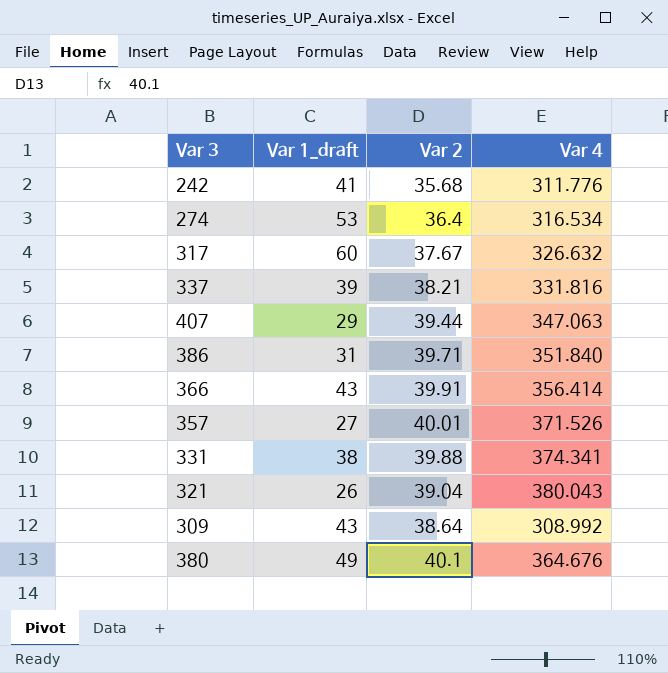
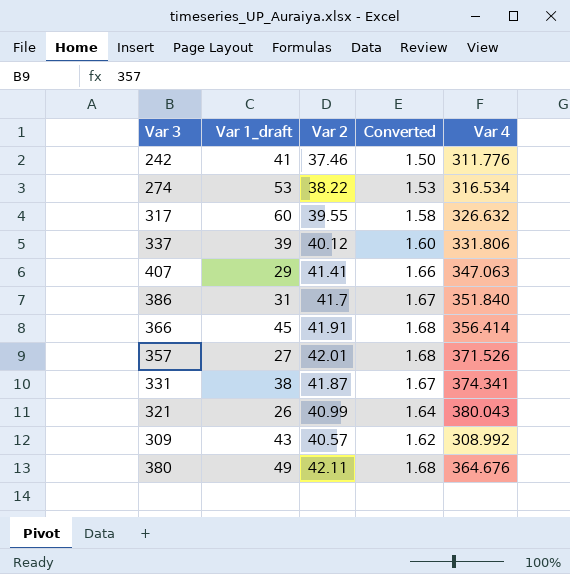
column Converted | formula: none -> [Var 2] * 0.04
242 | Var 2: 35.68 -> 37.46
274 | Var 2: 36.4 -> 38.22
317 | Var 2: 37.67 -> 39.55
337 | Var 2: 38.21 -> 40.12
337 | Var 4: 331.816 -> 331.806
407 | Var 2: 39.44 -> 41.41
386 | Var 2: 39.71 -> 41.7
366 | Var 1_draft: 43 -> 45
366 | Var 2: 39.91 -> 41.91
357 | Var 2: 40.01 -> 42.01
331 | Var 2: 39.88 -> 41.87
321 | Var 2: 39.04 -> 40.99
309 | Var 2: 38.64 -> 40.57
380 | Var 2: 40.1 -> 42.11

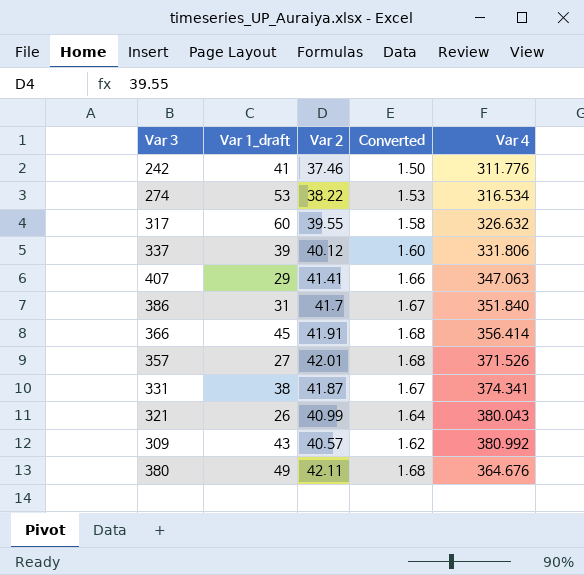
309 | Var 4: 308.992 -> 380.992

